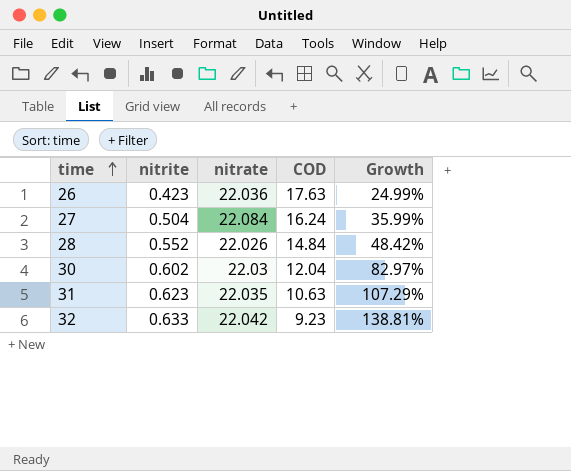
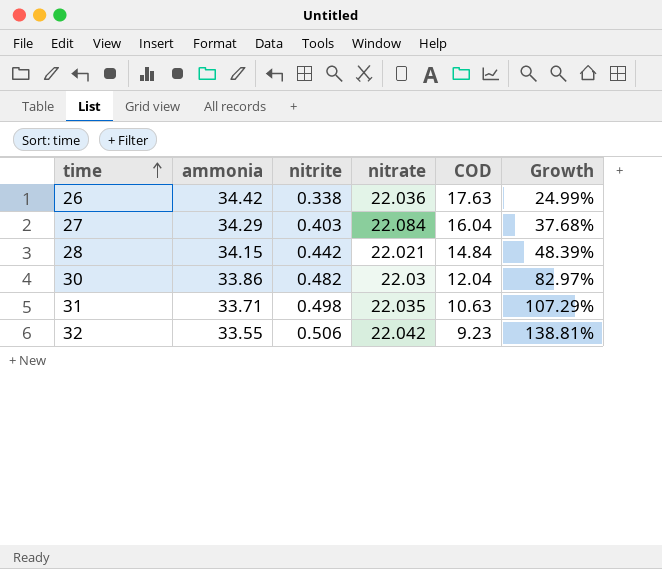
column ammonia | position: none -> 2
26 | nitrite: 0.423 -> 0.338
27 | nitrite: 0.504 -> 0.403
27 | COD: 16.24 -> 16.04
27 | Growth: 35.99% -> 37.68%
28 | nitrite: 0.552 -> 0.442
28 | nitrate: 22.026 -> 22.021
28 | Growth: 48.42% -> 48.39%
30 | nitrite: 0.602 -> 0.482
31 | nitrite: 0.623 -> 0.498
32 | nitrite: 0.633 -> 0.506

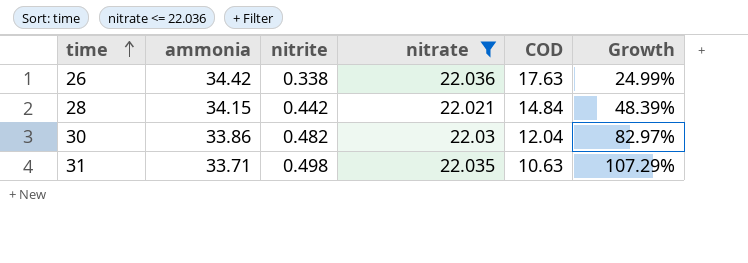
filter: none -> nitrate <= 22.036

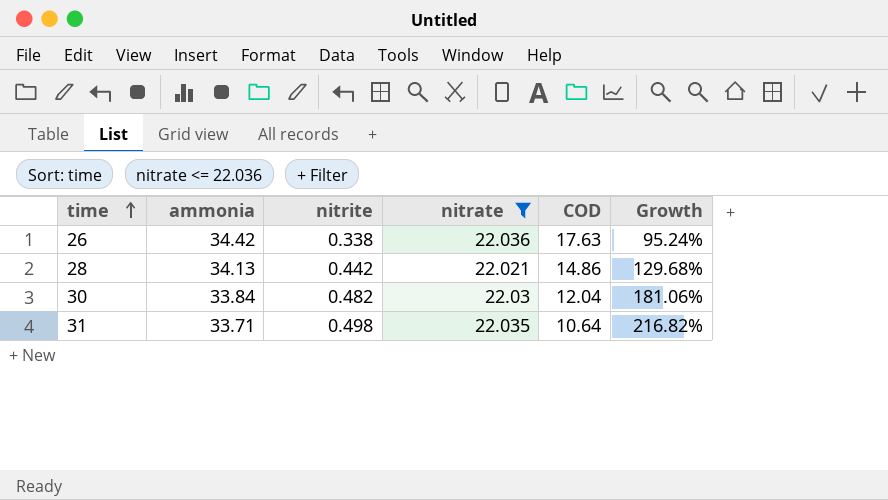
column Growth | formula: ([nitrate] - [COD]) / [COD] -> ([ammonia] - [COD]) / [COD]
28 | ammonia: 34.15 -> 34.13
28 | COD: 14.84 -> 14.86
30 | ammonia: 33.86 -> 33.84
31 | COD: 10.63 -> 10.64

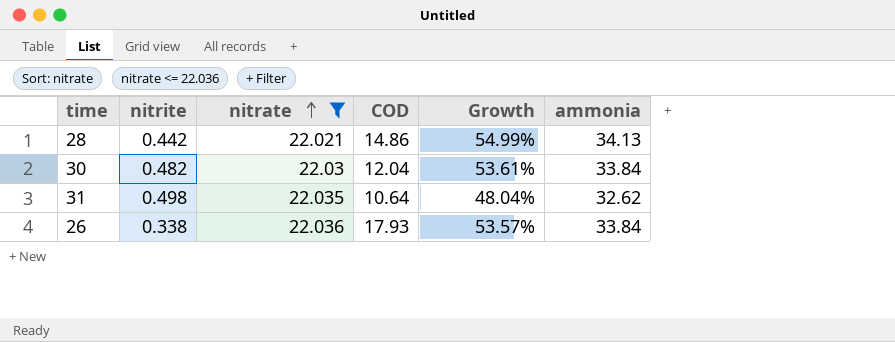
row order: time ascending -> nitrate ascending
column Growth | formula: ([ammonia] - [COD]) / [COD] -> ([ammonia] - [nitrate]) / [nitrate]
column ammonia | position: 2 -> 6
31 | ammonia: 33.71 -> 32.62
26 | COD: 17.63 -> 17.93
26 | ammonia: 34.42 -> 33.84

